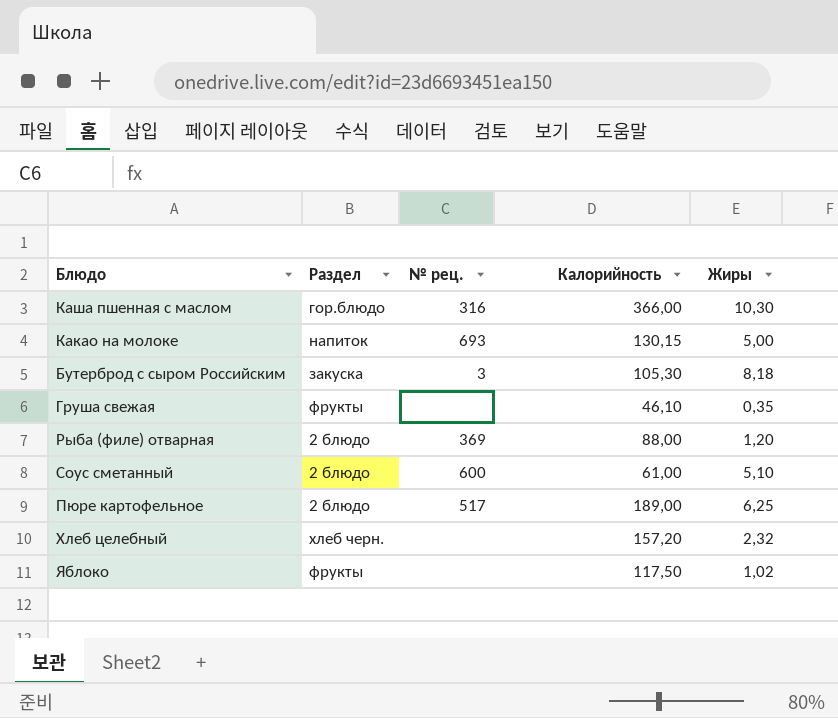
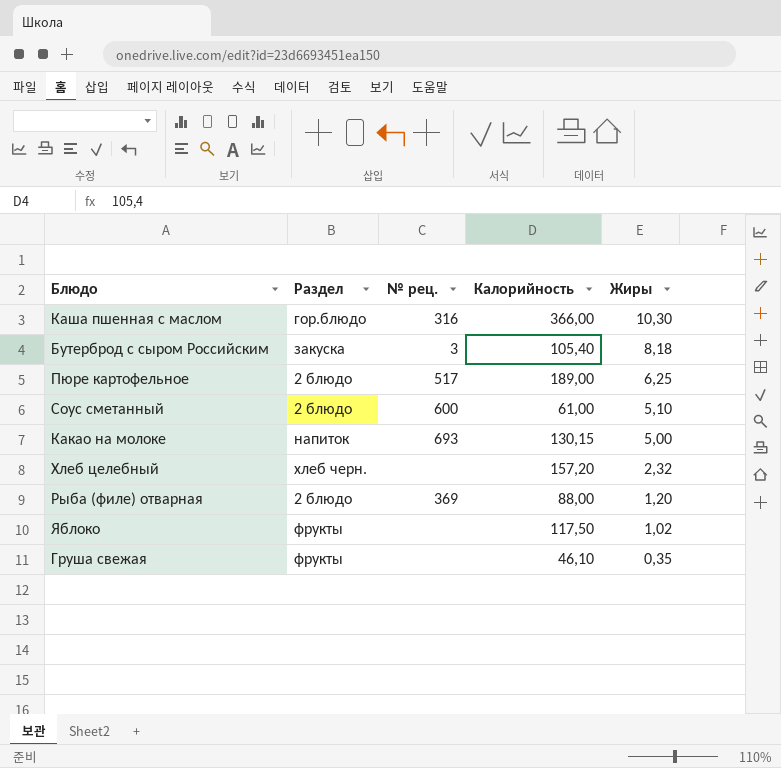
row order: none -> Жиры descending
Бутерброд с сыром Российским | Калорийность: 105,30 -> 105,40

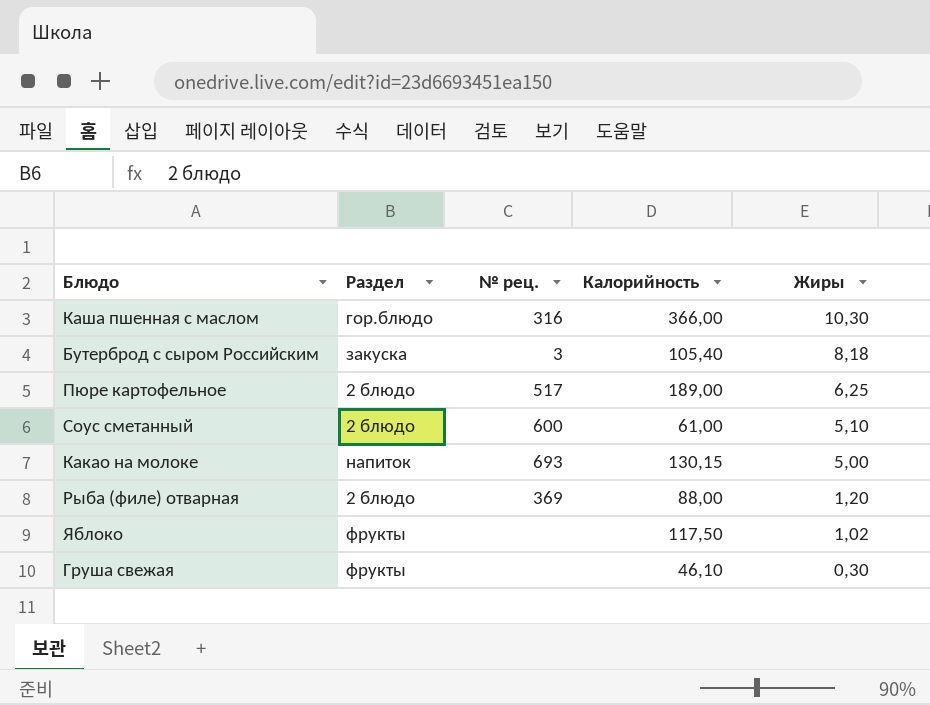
row Хлеб целебный: хлеб черн. | none | 157,20 | 2,32 -> none
Груша свежая | Жиры: 0,35 -> 0,30

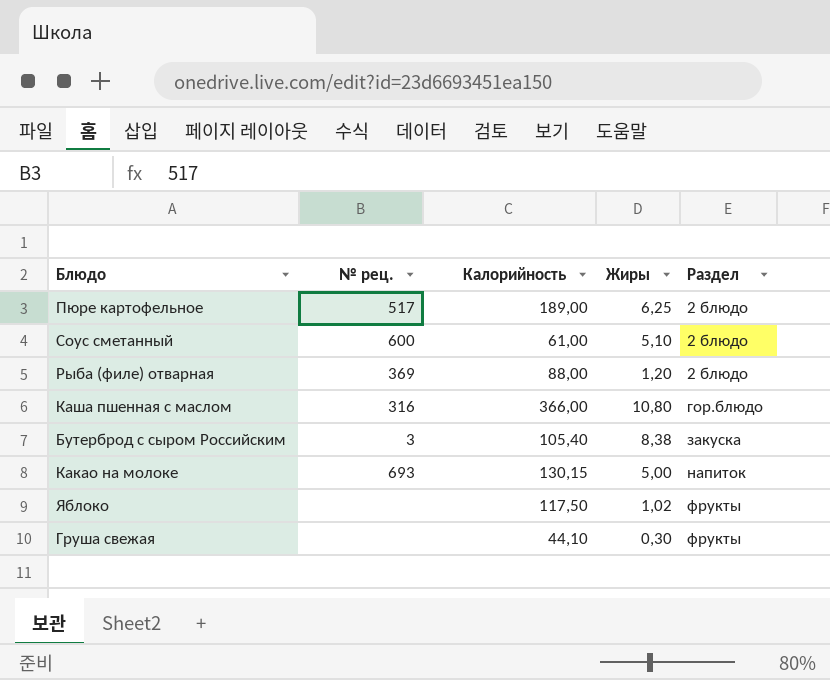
row order: Жиры descending -> Раздел ascending
column Раздел | position: 2 -> 5
Каша пшенная с маслом | Жиры: 10,30 -> 10,80
Бутерброд с сыром Российским | Жиры: 8,18 -> 8,38
Груша свежая | Калорийность: 46,10 -> 44,10

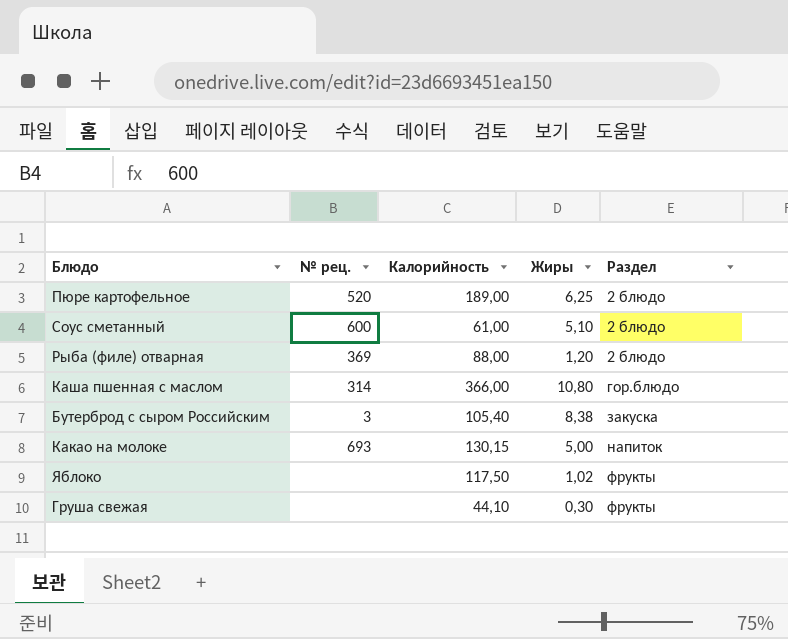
Пюре картофельное | № рец.: 517 -> 520
Каша пшенная с маслом | № рец.: 316 -> 314

